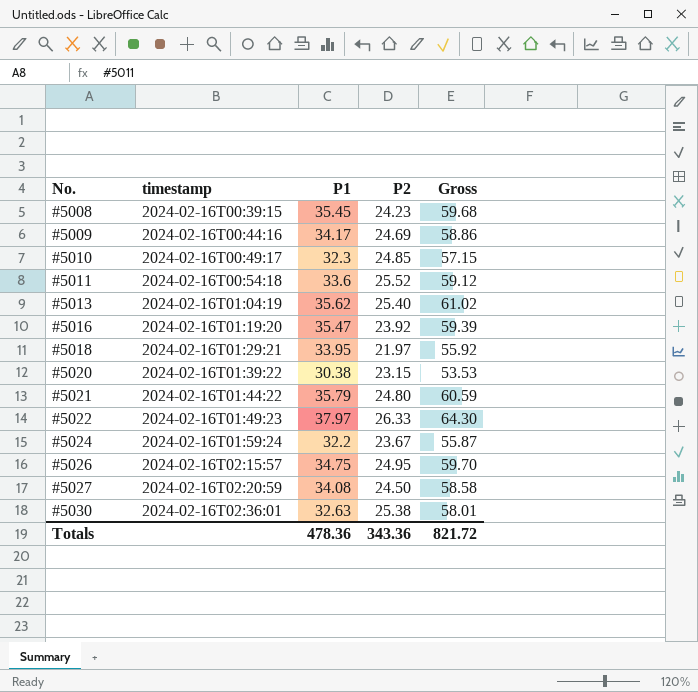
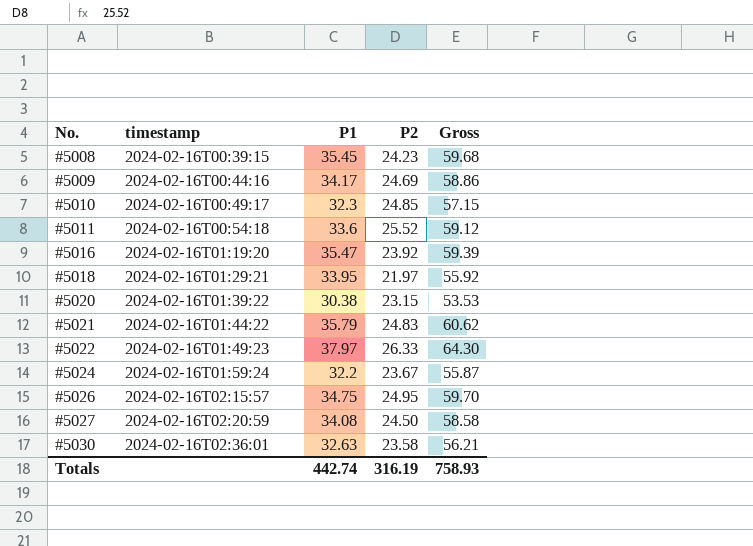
row #5013: 2024-02-16T01:04:19 | 35.62 | 25.40 | 61.02 -> none
#5021 | P2: 24.80 -> 24.83
#5021 | Gross: 60.59 -> 60.62
#5030 | P2: 25.38 -> 23.58
#5030 | Gross: 58.01 -> 56.21
Totals | P1: 478.36 -> 442.74
Totals | P2: 343.36 -> 316.19
Totals | Gross: 821.72 -> 758.93

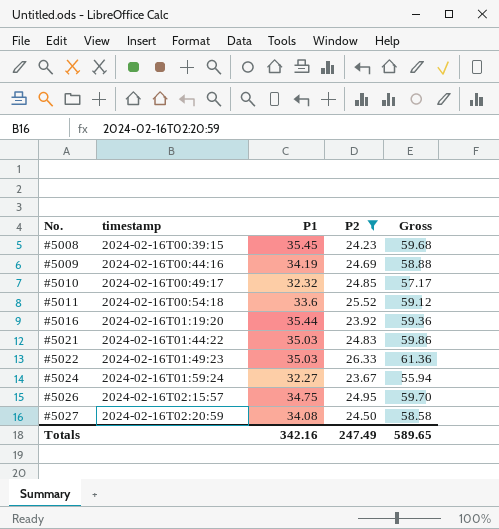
filter: none -> P2 >= 23.67
#5009 | P1: 34.17 -> 34.19
#5009 | Gross: 58.86 -> 58.88
#5010 | P1: 32.3 -> 32.32
#5010 | Gross: 57.15 -> 57.17
#5016 | P1: 35.47 -> 35.44
#5016 | Gross: 59.39 -> 59.36
#5021 | P1: 35.79 -> 35.03
#5021 | Gross: 60.62 -> 59.86
#5022 | P1: 37.97 -> 35.03
#5022 | Gross: 64.30 -> 61.36
#5024 | P1: 32.2 -> 32.27
#5024 | Gross: 55.87 -> 55.94
Totals | P1: 442.74 -> 342.16
Totals | P2: 316.19 -> 247.49
Totals | Gross: 758.93 -> 589.65

